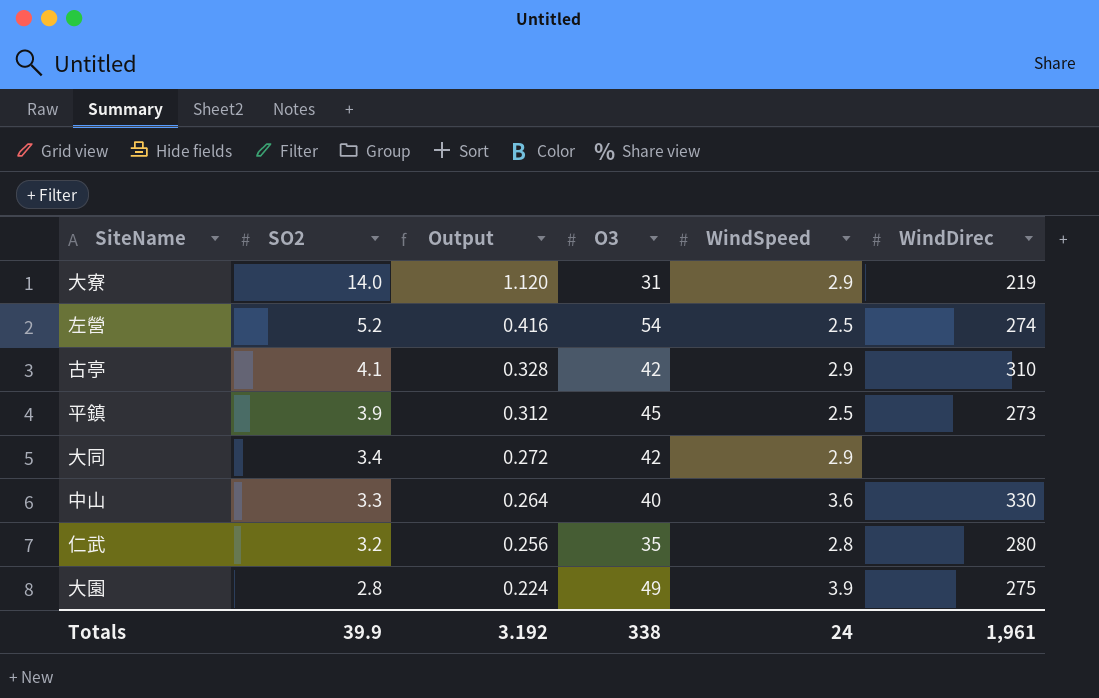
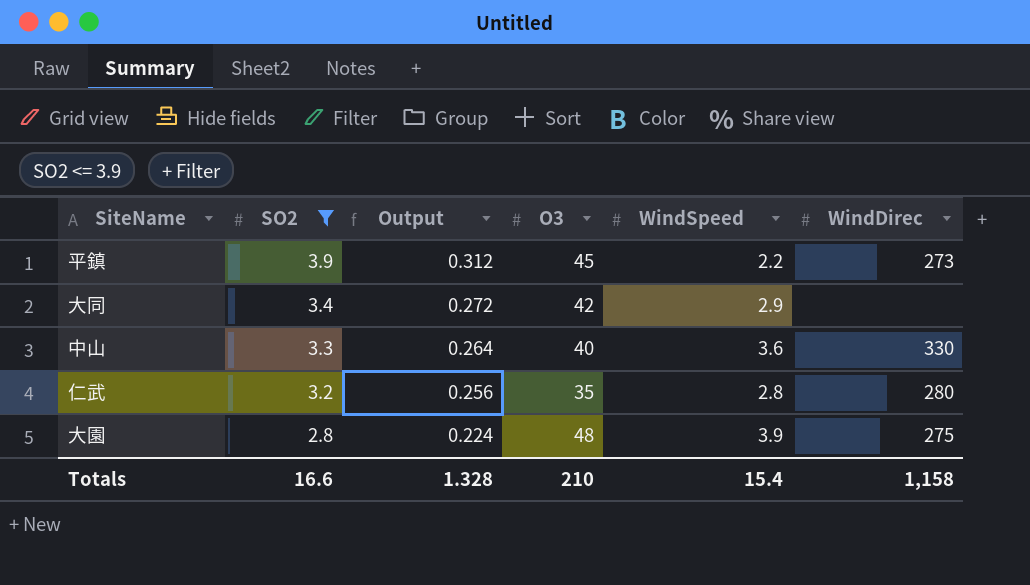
filter: none -> SO2 <= 3.9
平鎮 | WindSpeed: 2.5 -> 2.2
大園 | O3: 49 -> 48
Totals | SO2: 39.9 -> 16.6
Totals | Output: 3.192 -> 1.328
Totals | O3: 338 -> 210
Totals | WindSpeed: 24 -> 15.4
Totals | WindDirec: 1,961 -> 1,158

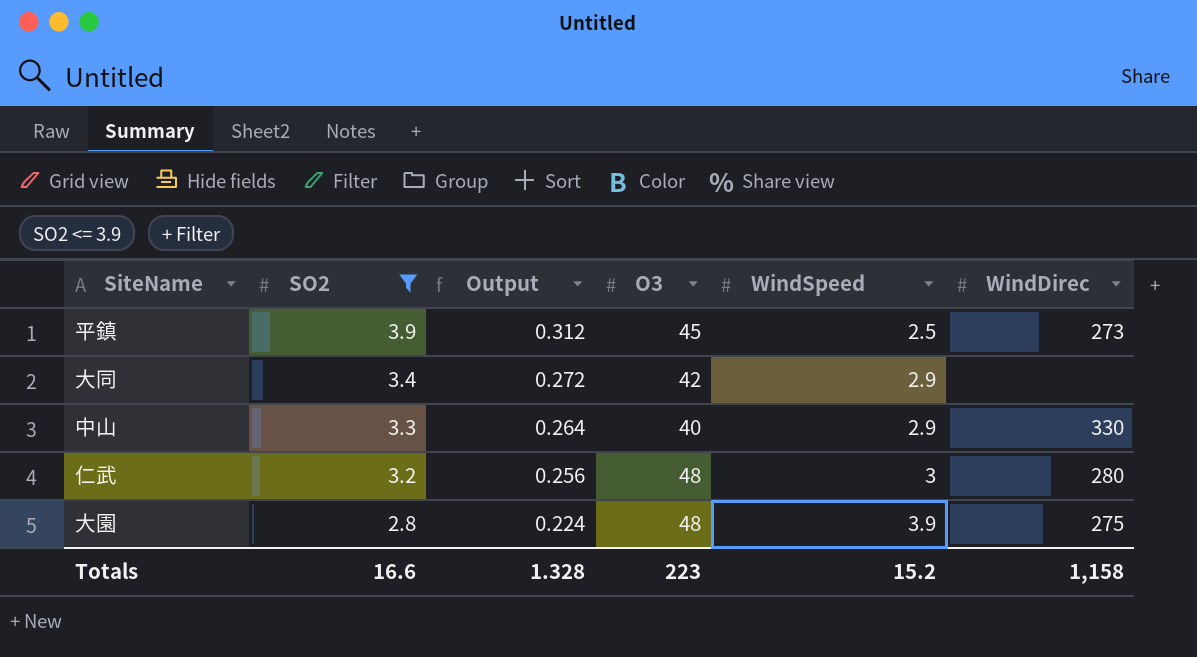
平鎮 | WindSpeed: 2.2 -> 2.5
中山 | WindSpeed: 3.6 -> 2.9
仁武 | O3: 35 -> 48
仁武 | WindSpeed: 2.8 -> 3
Totals | O3: 210 -> 223
Totals | WindSpeed: 15.4 -> 15.2

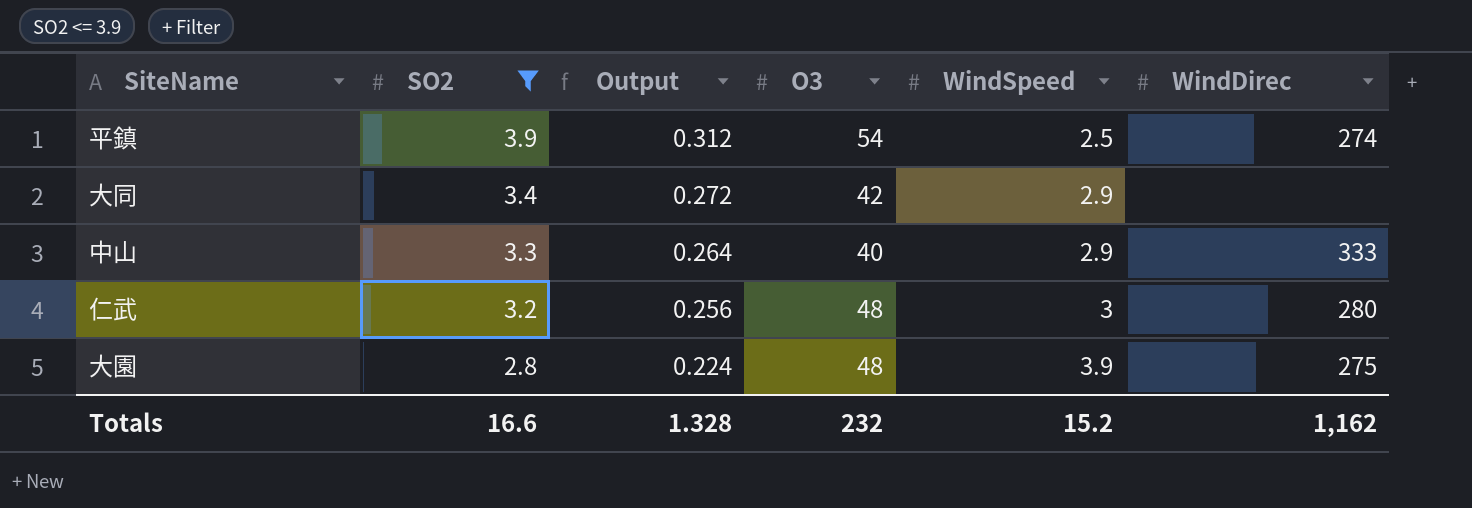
平鎮 | O3: 45 -> 54
平鎮 | WindDirec: 273 -> 274
中山 | WindDirec: 330 -> 333
Totals | O3: 223 -> 232
Totals | WindDirec: 1,158 -> 1,162

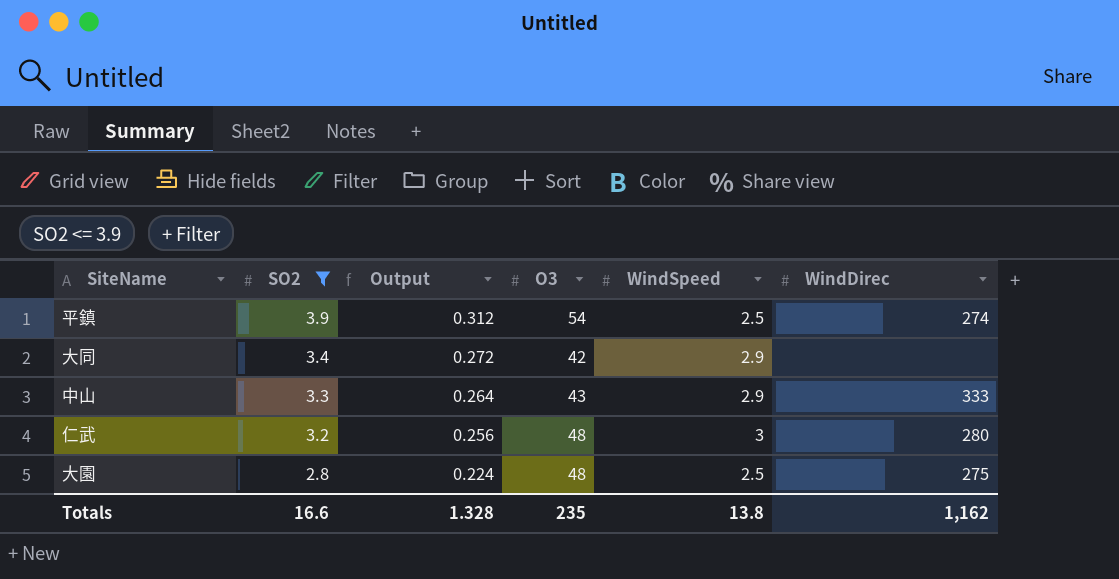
中山 | O3: 40 -> 43
大園 | WindSpeed: 3.9 -> 2.5
Totals | O3: 232 -> 235
Totals | WindSpeed: 15.2 -> 13.8

